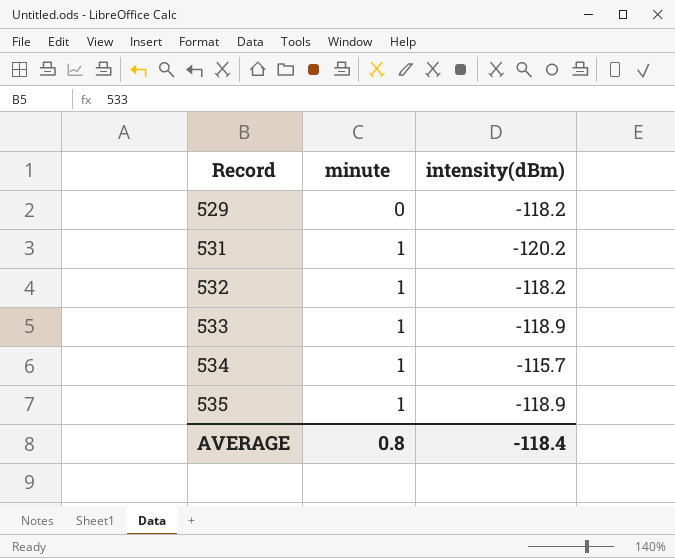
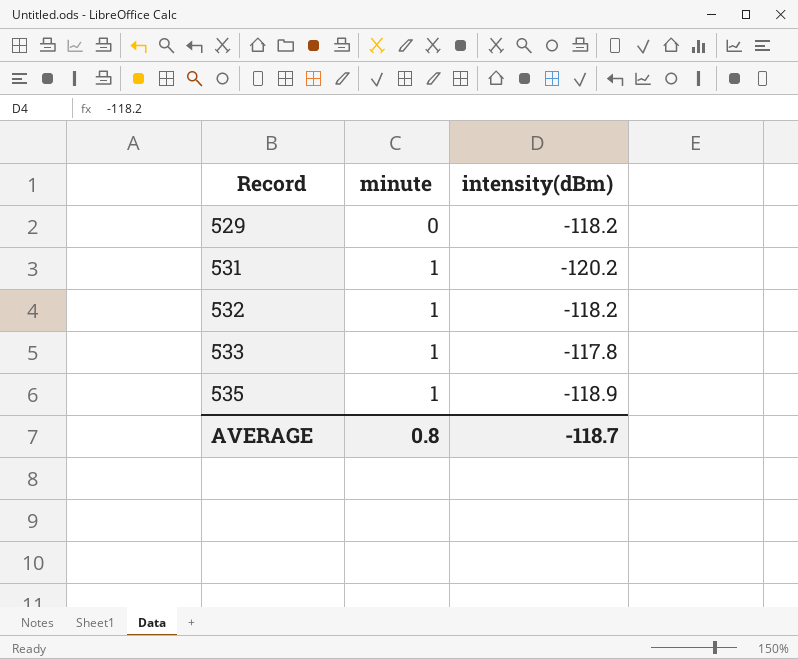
row 534: 1 | -115.7 -> none
533 | intensity(dBm): -118.9 -> -117.8
AVERAGE | intensity(dBm): -118.4 -> -118.7

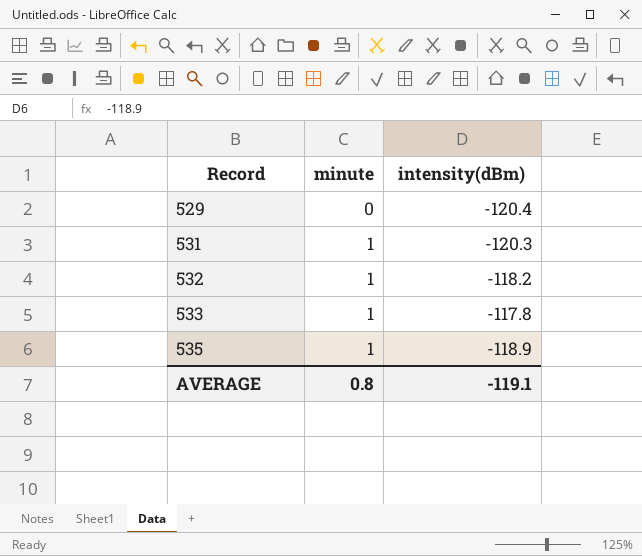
529 | intensity(dBm): -118.2 -> -120.4
531 | intensity(dBm): -120.2 -> -120.3
AVERAGE | intensity(dBm): -118.7 -> -119.1

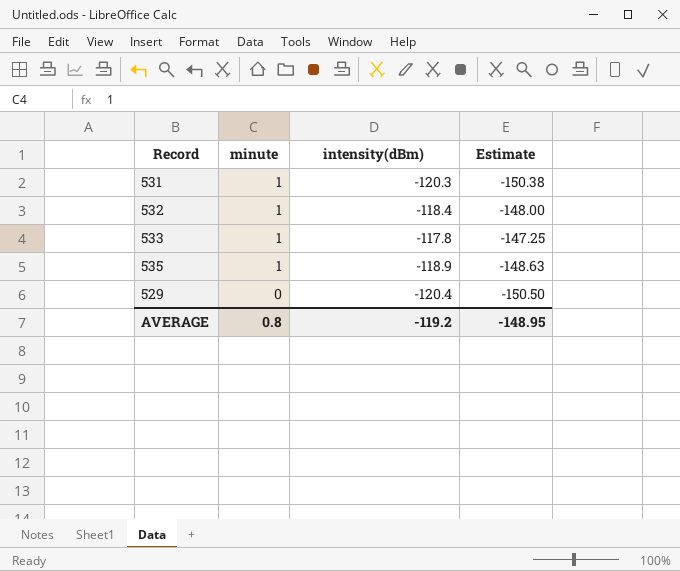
row order: Record ascending -> minute descending
column Estimate | formula: none -> [intensity(dBm)] * 1.25
532 | intensity(dBm): -118.2 -> -118.4
AVERAGE | intensity(dBm): -119.1 -> -119.2

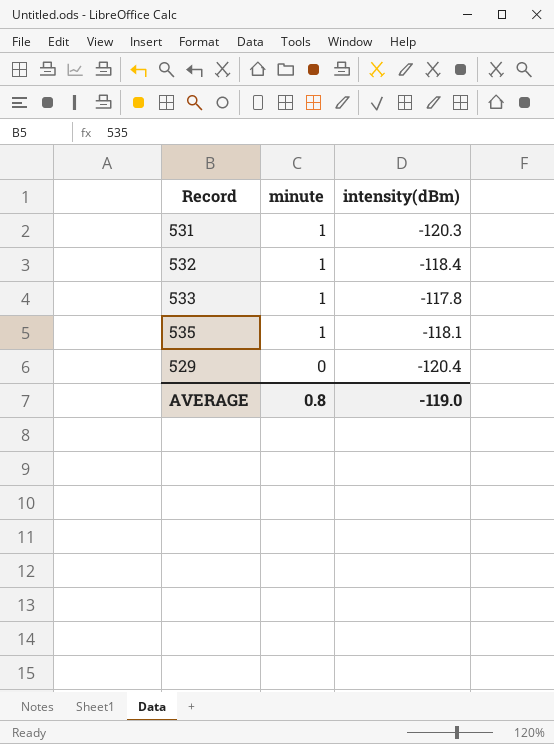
column Estimate | formula: [intensity(dBm)] * 1.25 -> none
535 | intensity(dBm): -118.9 -> -118.1
AVERAGE | intensity(dBm): -119.2 -> -119.0

